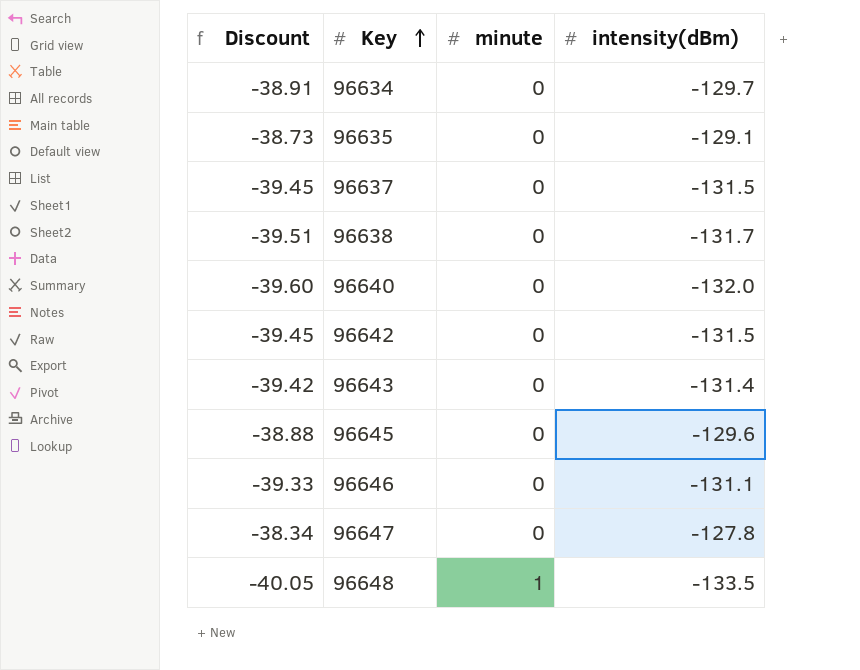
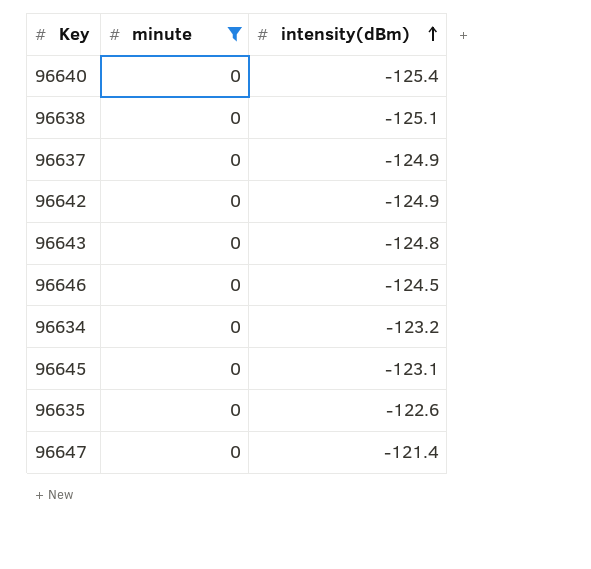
filter: none -> minute = 0
row order: Key ascending -> intensity(dBm) ascending
column Discount | formula: [intensity(dBm)] * 0.3 -> none
96640 | intensity(dBm): -132.0 -> -125.4
96638 | intensity(dBm): -131.7 -> -125.1
96637 | intensity(dBm): -131.5 -> -124.9
96642 | intensity(dBm): -131.5 -> -124.9
96643 | intensity(dBm): -131.4 -> -124.8
96646 | intensity(dBm): -131.1 -> -124.5
96634 | intensity(dBm): -129.7 -> -123.2
96645 | intensity(dBm): -129.6 -> -123.1
96635 | intensity(dBm): -129.1 -> -122.6
96647 | intensity(dBm): -127.8 -> -121.4

